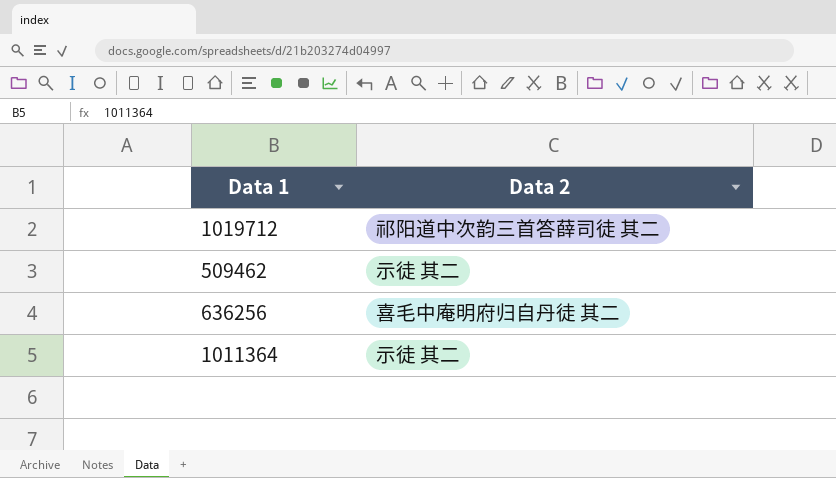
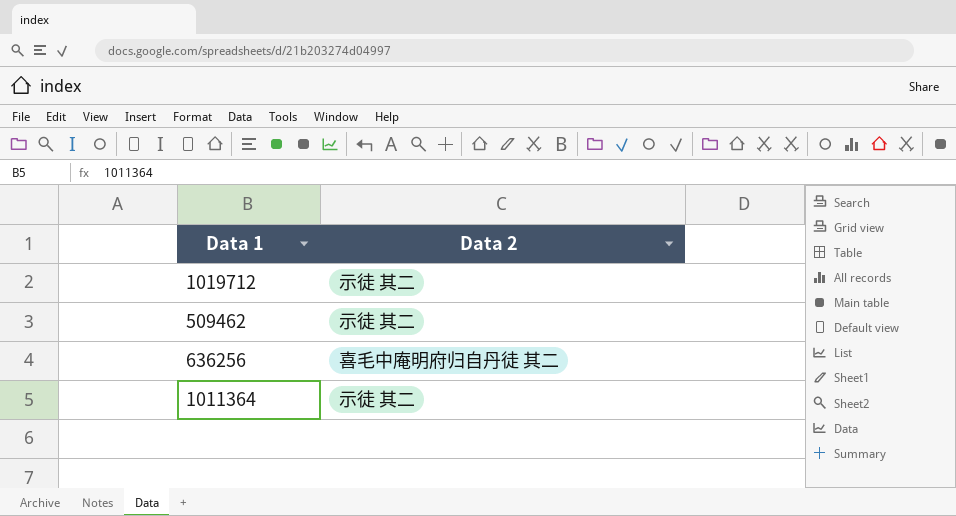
1019712 | Data 2: 祁阳道中次韵三首答薛司徒 其二 -> 示徒 其二

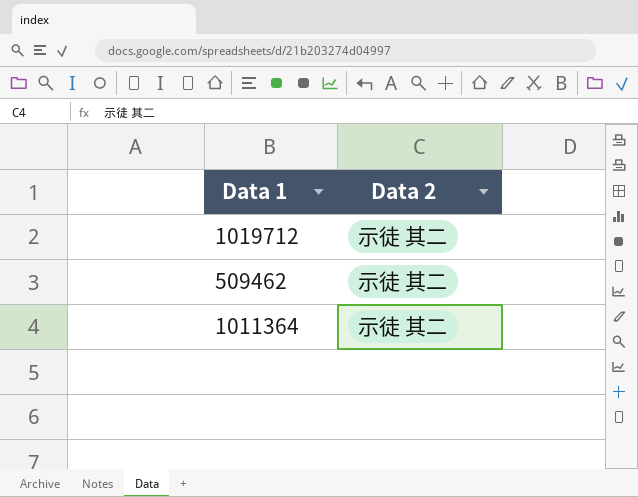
row 636256: 喜毛中庵明府归自丹徒 其二 -> none

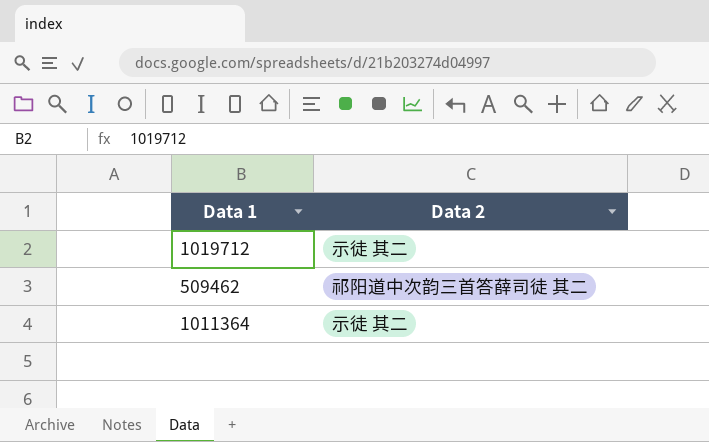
509462 | Data 2: 示徒 其二 -> 祁阳道中次韵三首答薛司徒 其二

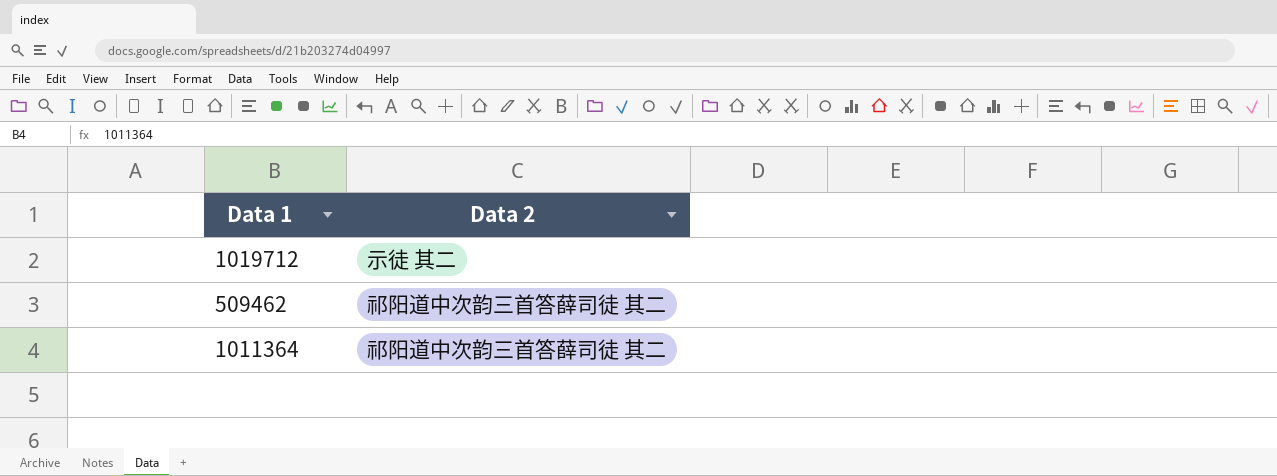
1011364 | Data 2: 示徒 其二 -> 祁阳道中次韵三首答薛司徒 其二

